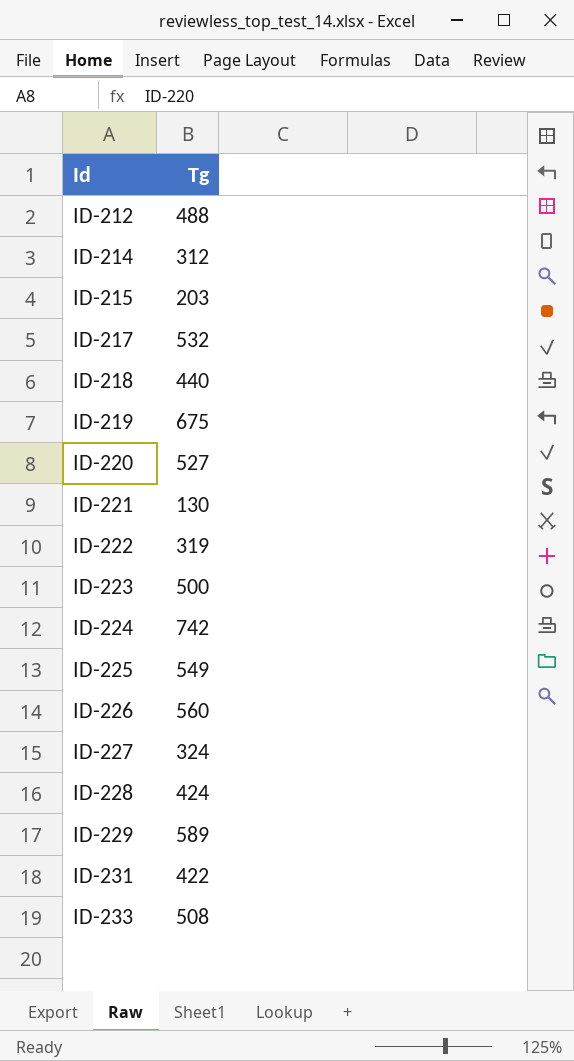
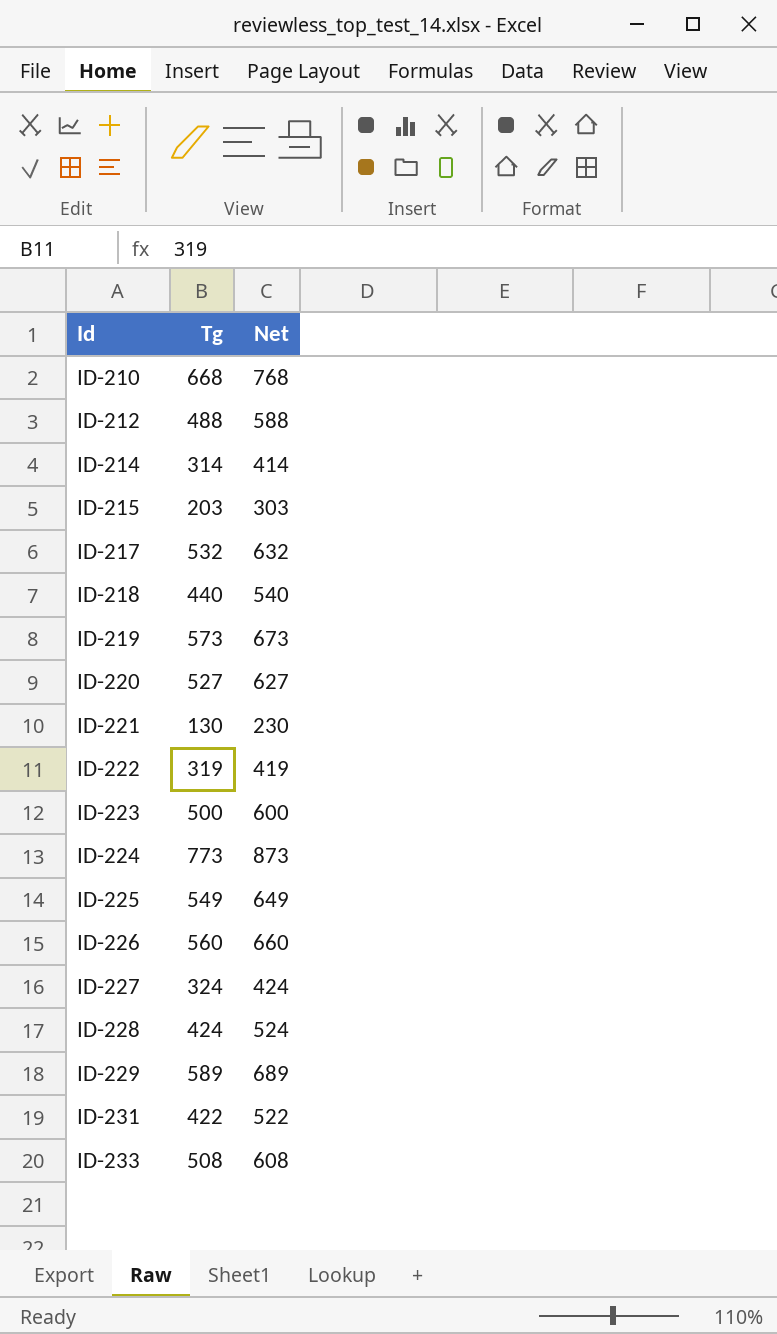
column Net | formula: none -> [Tg] + 100
row ID-210: none -> 668 | 768
ID-214 | Tg: 312 -> 314
ID-219 | Tg: 675 -> 573
ID-224 | Tg: 742 -> 773

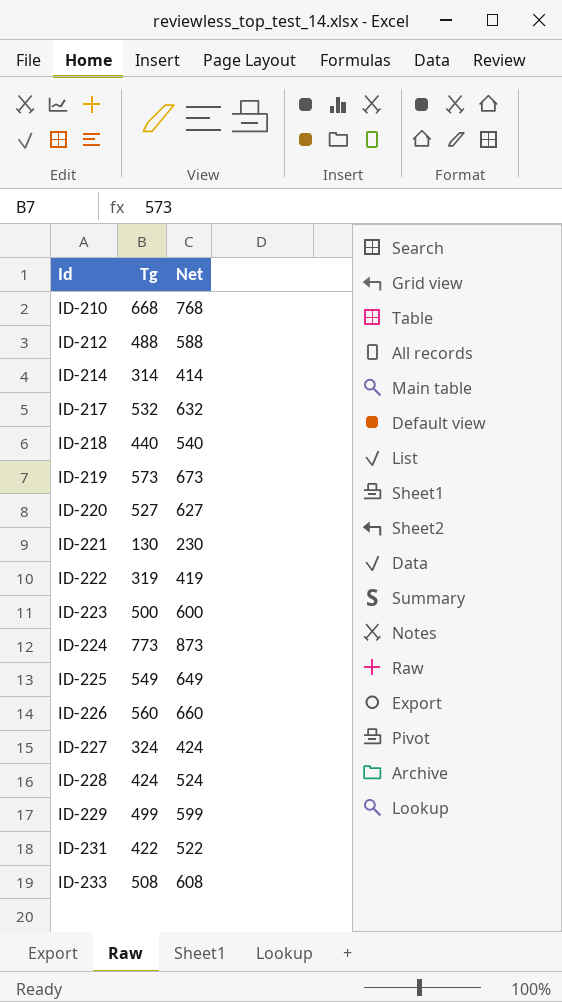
row ID-215: 203 | 303 -> none
ID-229 | Tg: 589 -> 499
ID-229 | Net: 689 -> 599

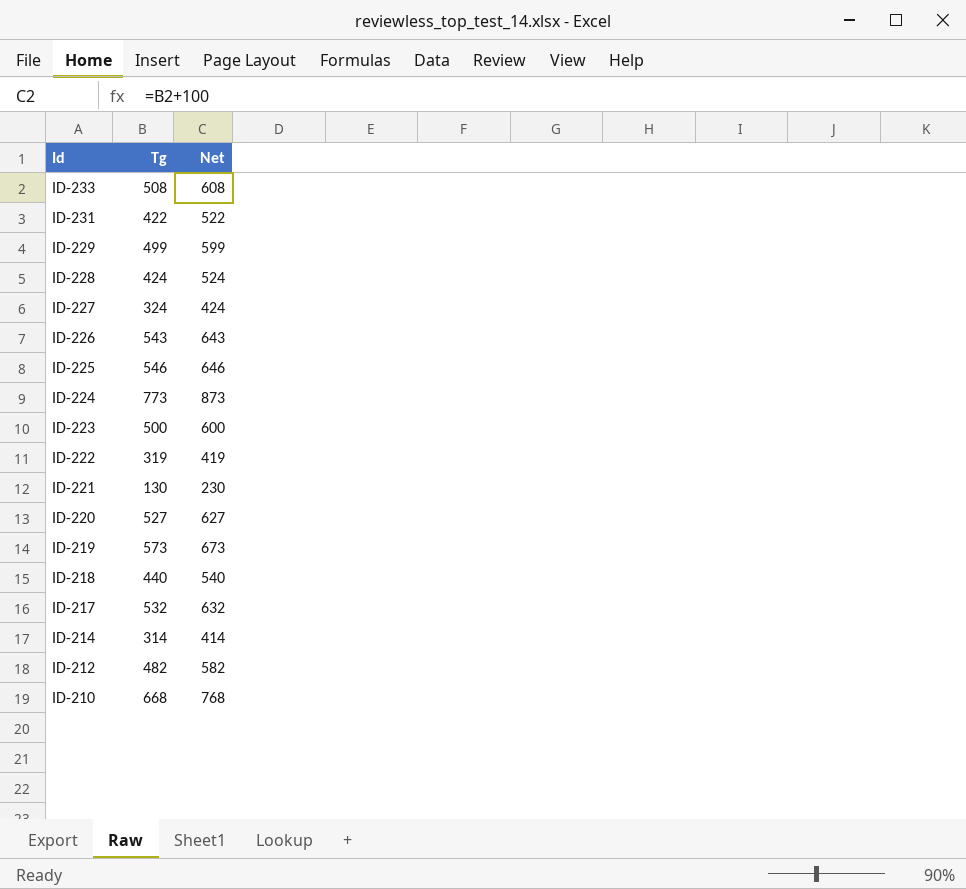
row order: Id ascending -> Id descending
ID-226 | Tg: 560 -> 543
ID-226 | Net: 660 -> 643
ID-225 | Tg: 549 -> 546
ID-225 | Net: 649 -> 646
ID-212 | Tg: 488 -> 482
ID-212 | Net: 588 -> 582

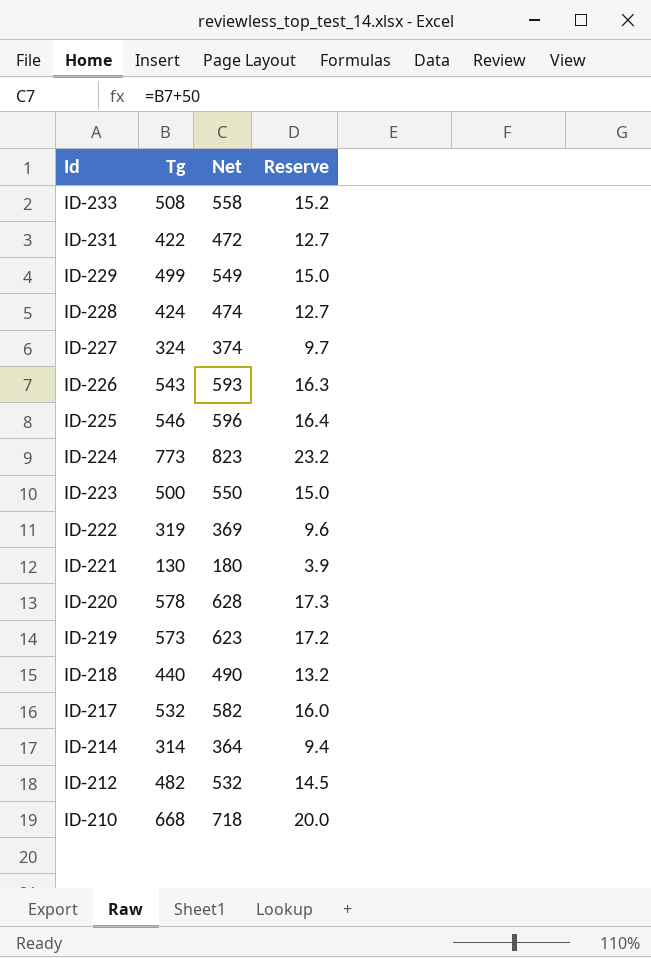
column Net | formula: [Tg] + 100 -> [Tg] + 50
column Reserve | formula: none -> [Tg] * 0.03
ID-220 | Tg: 527 -> 578

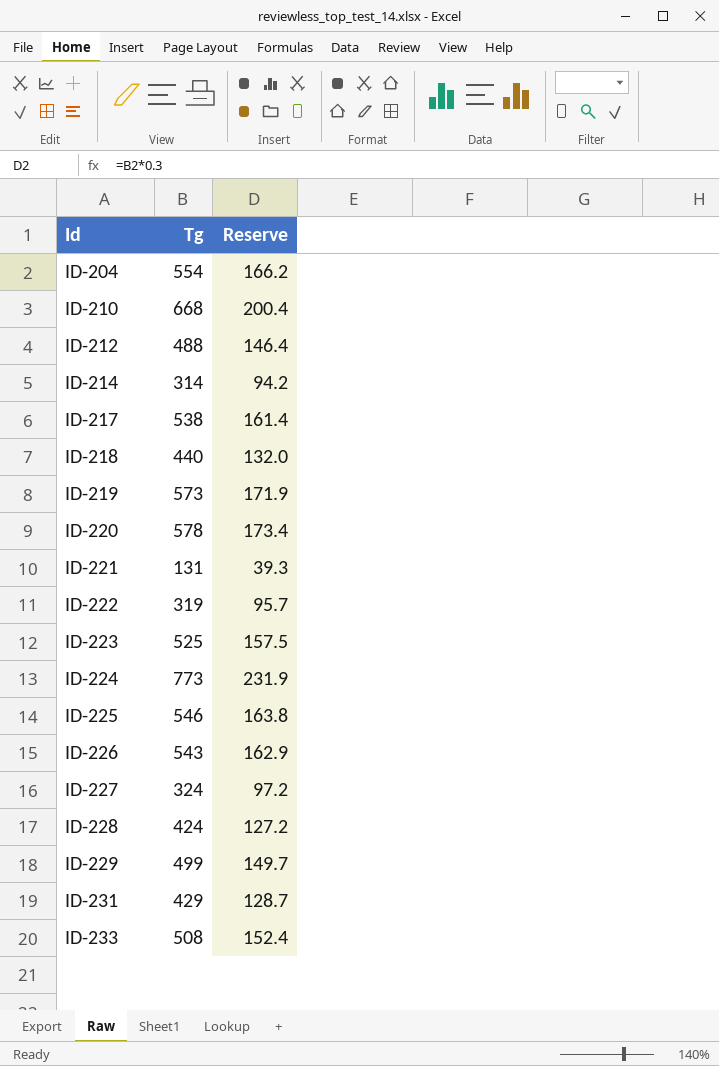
row order: Id descending -> Id ascending
column Net | formula: [Tg] + 50 -> none
column Reserve | formula: [Tg] * 0.03 -> [Tg] * 0.3
row ID-204: none -> 554 | 166.2
ID-212 | Tg: 482 -> 488
ID-217 | Tg: 532 -> 538
ID-221 | Tg: 130 -> 131
ID-223 | Tg: 500 -> 525
ID-231 | Tg: 422 -> 429

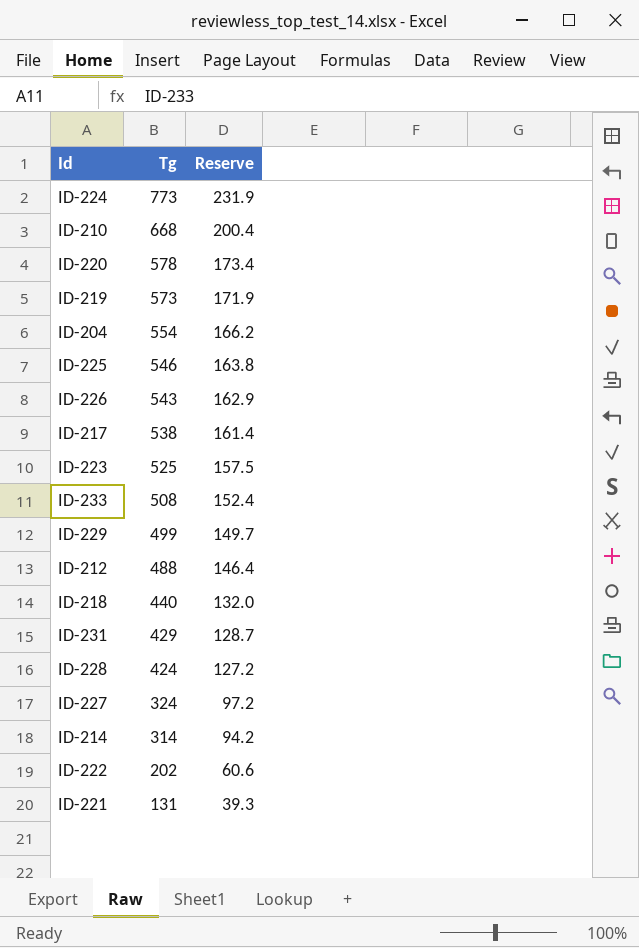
row order: Id ascending -> Tg descending
ID-222 | Tg: 319 -> 202
ID-222 | Reserve: 95.7 -> 60.6

